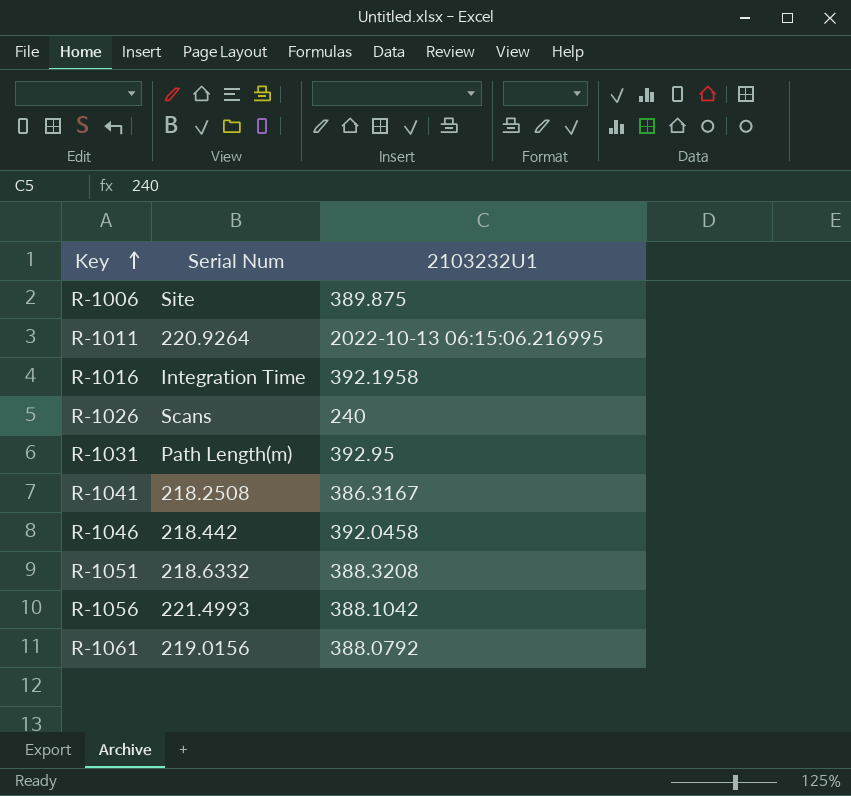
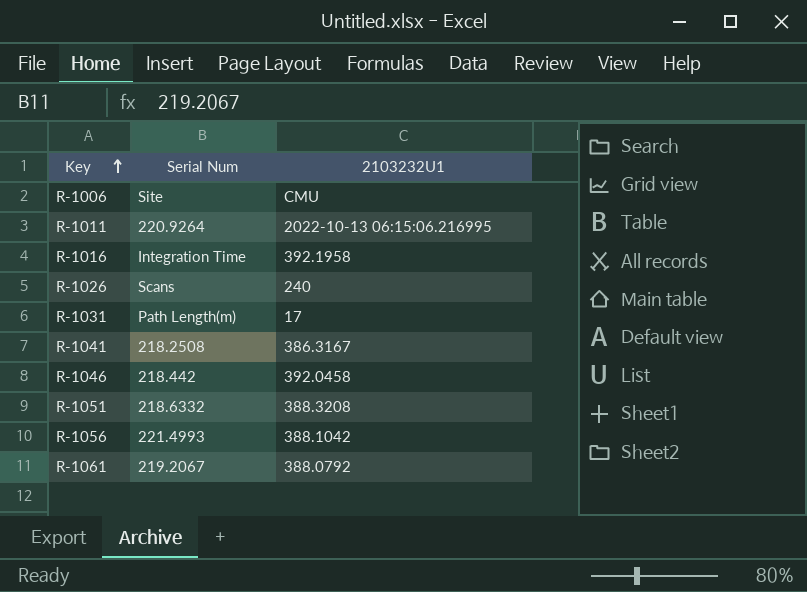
R-1006 | 2103232U1: 389.875 -> CMU
R-1031 | 2103232U1: 392.95 -> 17
R-1061 | Serial Num: 219.0156 -> 219.2067

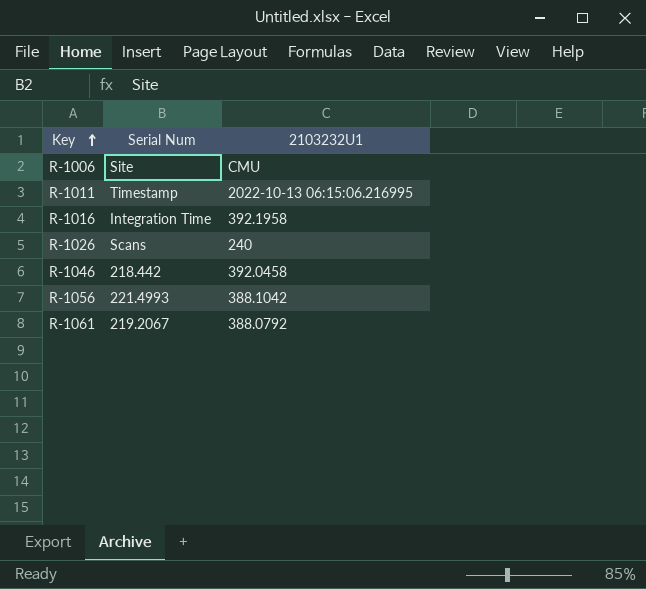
row R-1031: Path Length(m) | 17 -> none
row R-1041: 218.2508 | 386.3167 -> none
row R-1051: 218.6332 | 388.3208 -> none
R-1011 | Serial Num: 220.9264 -> Timestamp

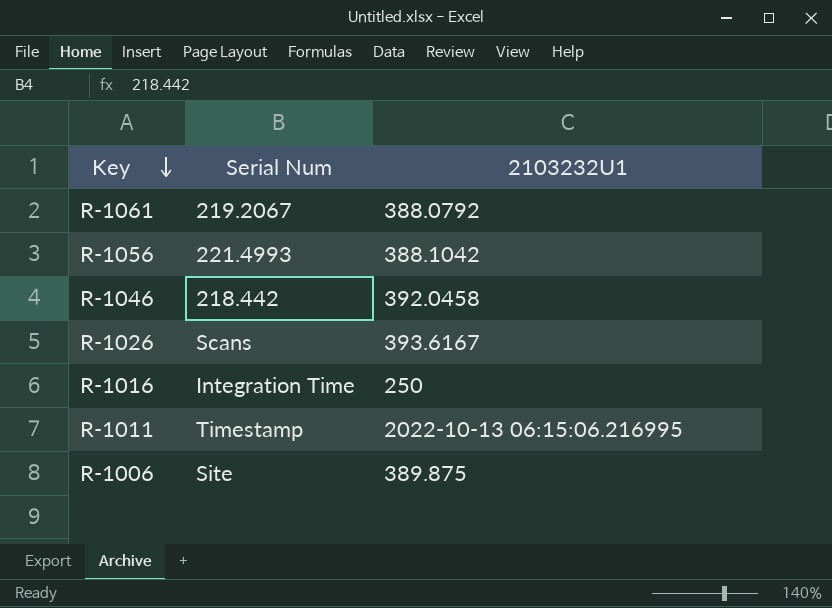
row order: Key ascending -> Key descending
R-1026 | 2103232U1: 240 -> 393.6167
R-1016 | 2103232U1: 392.1958 -> 250
R-1006 | 2103232U1: CMU -> 389.875

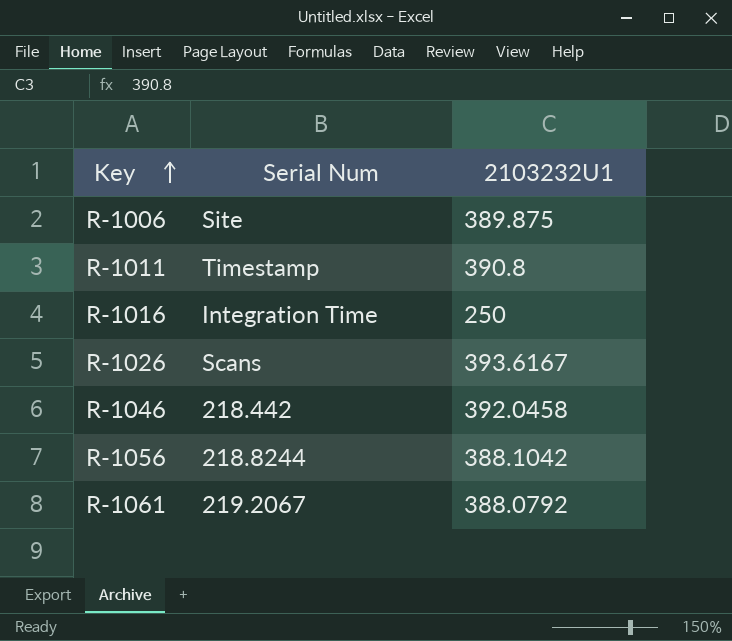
row order: Key descending -> Key ascending
R-1011 | 2103232U1: 2022-10-13 06:15:06.216995 -> 390.8
R-1056 | Serial Num: 221.4993 -> 218.8244

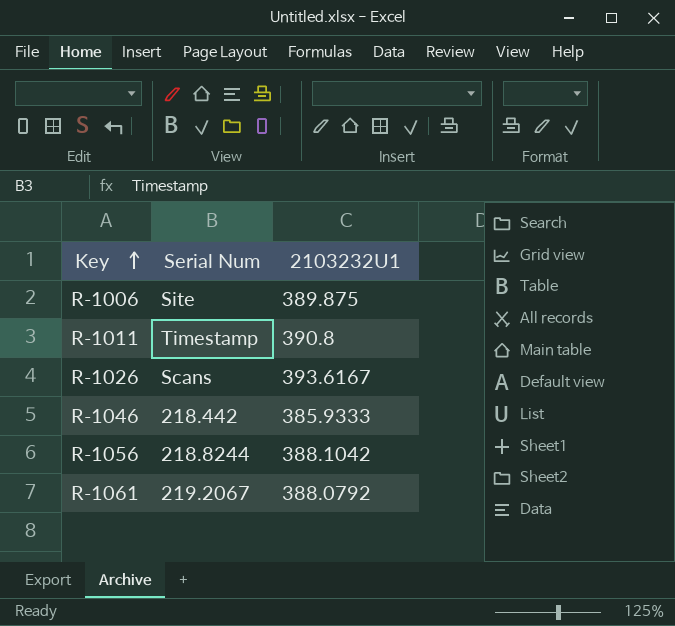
row R-1016: Integration Time | 250 -> none
R-1046 | 2103232U1: 392.0458 -> 385.9333

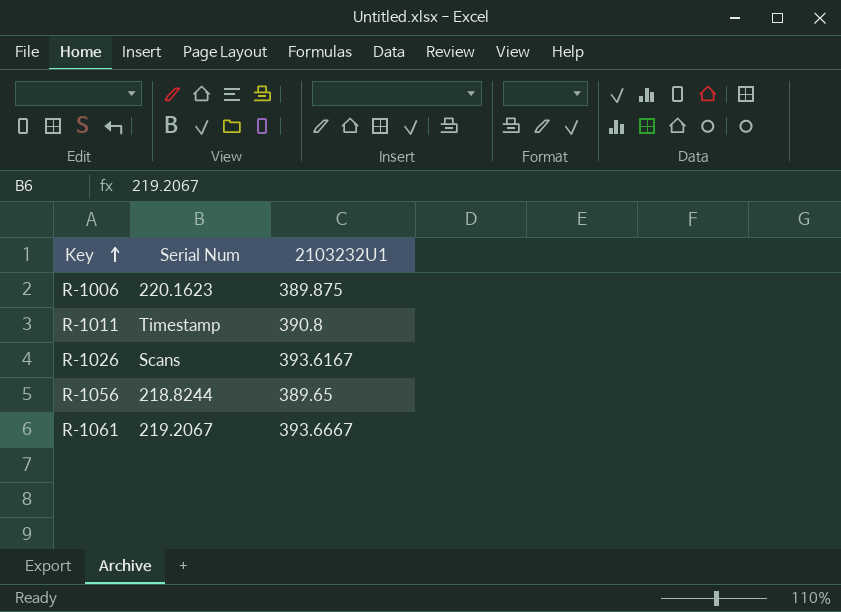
row R-1046: 218.442 | 385.9333 -> none
R-1006 | Serial Num: Site -> 220.1623
R-1056 | 2103232U1: 388.1042 -> 389.65
R-1061 | 2103232U1: 388.0792 -> 393.6667

